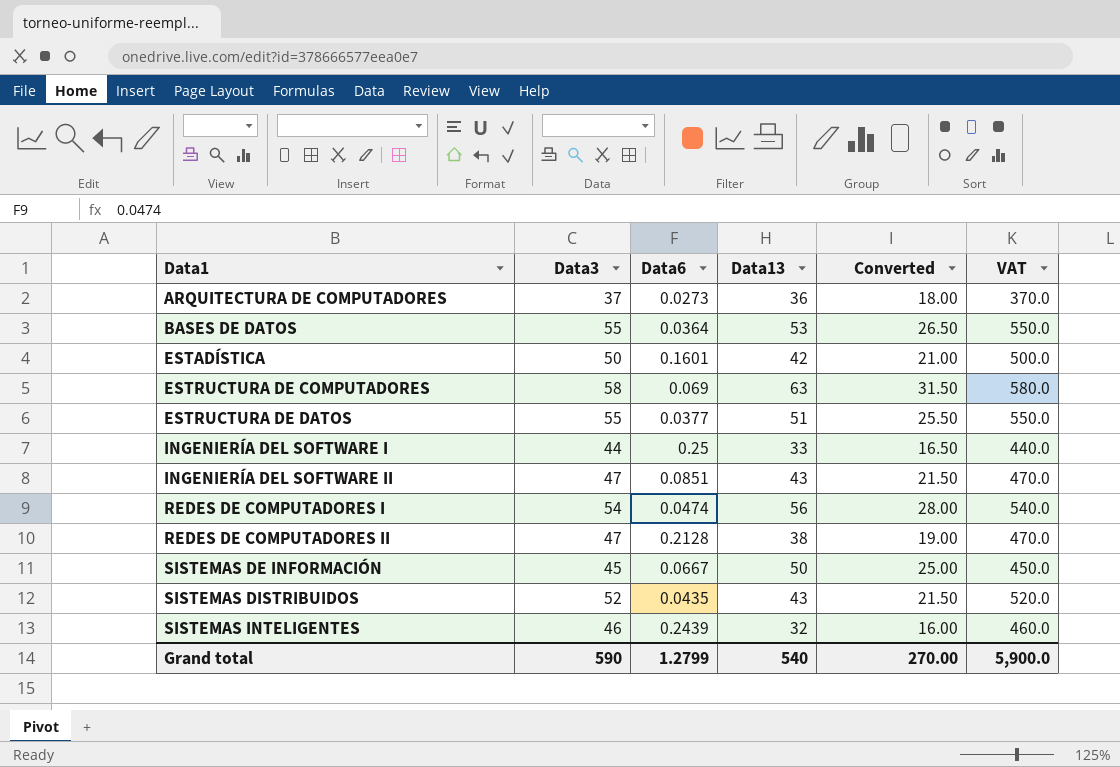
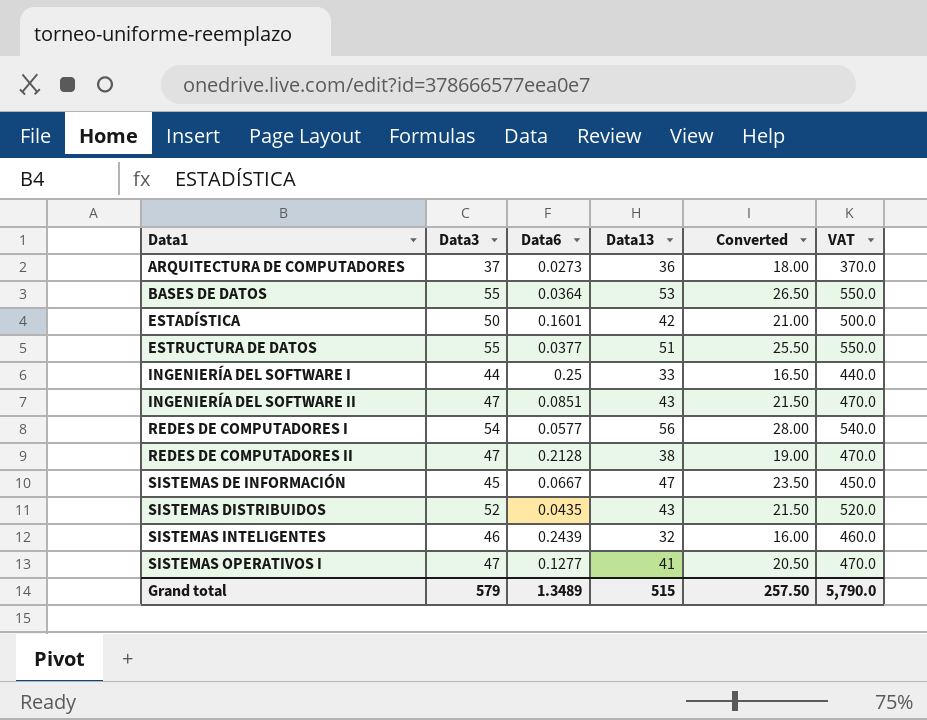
row ESTRUCTURA DE COMPUTADORES: 58 | 0.069 | 63 | 31.50 | 580.0 -> none
REDES DE COMPUTADORES I | Data6: 0.0474 -> 0.0577
SISTEMAS DE INFORMACIÓN | Data13: 50 -> 47
SISTEMAS DE INFORMACIÓN | Converted: 25.00 -> 23.50
row SISTEMAS OPERATIVOS I: none -> 47 | 0.1277 | 41 | 20.50 | 470.0
Grand total | Data3: 590 -> 579
Grand total | Data6: 1.2799 -> 1.3489
Grand total | Data13: 540 -> 515
Grand total | Converted: 270.00 -> 257.50
Grand total | VAT: 5,900.0 -> 5,790.0

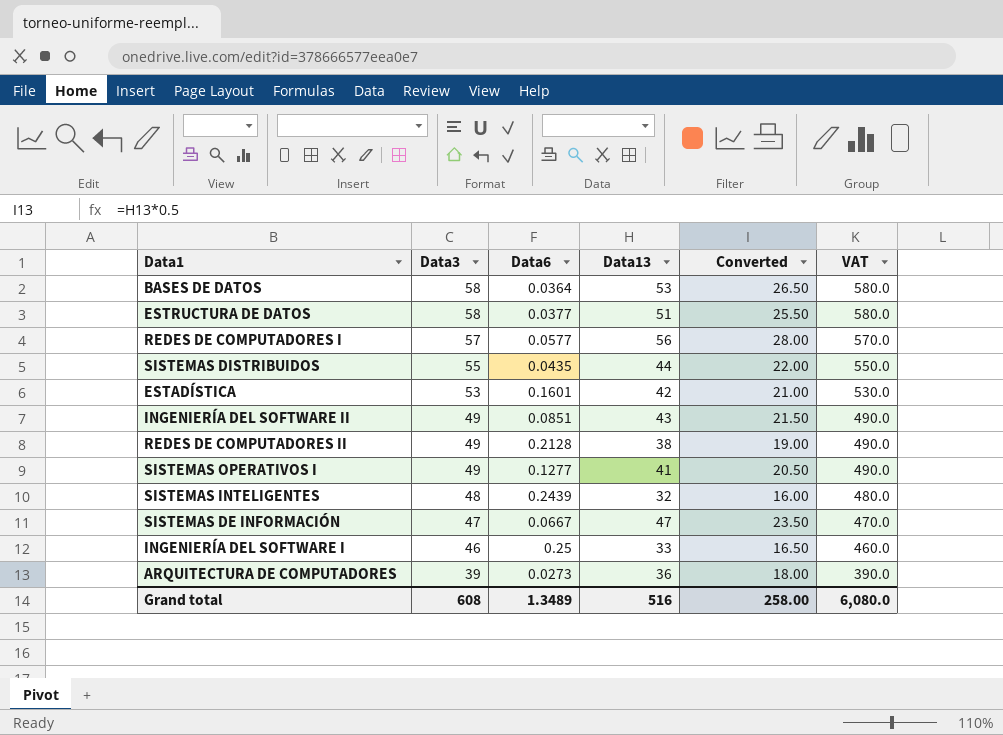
row order: Data1 ascending -> Data3 descending
BASES DE DATOS | Data3: 55 -> 58
BASES DE DATOS | VAT: 550.0 -> 580.0
ESTRUCTURA DE DATOS | Data3: 55 -> 58
ESTRUCTURA DE DATOS | VAT: 550.0 -> 580.0
REDES DE COMPUTADORES I | Data3: 54 -> 57
REDES DE COMPUTADORES I | VAT: 540.0 -> 570.0
SISTEMAS DISTRIBUIDOS | Data3: 52 -> 55
SISTEMAS DISTRIBUIDOS | Data13: 43 -> 44
SISTEMAS DISTRIBUIDOS | Converted: 21.50 -> 22.00
SISTEMAS DISTRIBUIDOS | VAT: 520.0 -> 550.0
ESTADÍSTICA | Data3: 50 -> 53
ESTADÍSTICA | VAT: 500.0 -> 530.0
INGENIERÍA DEL SOFTWARE II | Data3: 47 -> 49
INGENIERÍA DEL SOFTWARE II | VAT: 470.0 -> 490.0
REDES DE COMPUTADORES II | Data3: 47 -> 49
REDES DE COMPUTADORES II | VAT: 470.0 -> 490.0
SISTEMAS OPERATIVOS I | Data3: 47 -> 49
SISTEMAS OPERATIVOS I | VAT: 470.0 -> 490.0
SISTEMAS INTELIGENTES | Data3: 46 -> 48
SISTEMAS INTELIGENTES | VAT: 460.0 -> 480.0
SISTEMAS DE INFORMACIÓN | Data3: 45 -> 47
SISTEMAS DE INFORMACIÓN | VAT: 450.0 -> 470.0
INGENIERÍA DEL SOFTWARE I | Data3: 44 -> 46
INGENIERÍA DEL SOFTWARE I | VAT: 440.0 -> 460.0
ARQUITECTURA DE COMPUTADORES | Data3: 37 -> 39
ARQUITECTURA DE COMPUTADORES | VAT: 370.0 -> 390.0
Grand total | Data3: 579 -> 608
Grand total | Data13: 515 -> 516
Grand total | Converted: 257.50 -> 258.00
Grand total | VAT: 5,790.0 -> 6,080.0

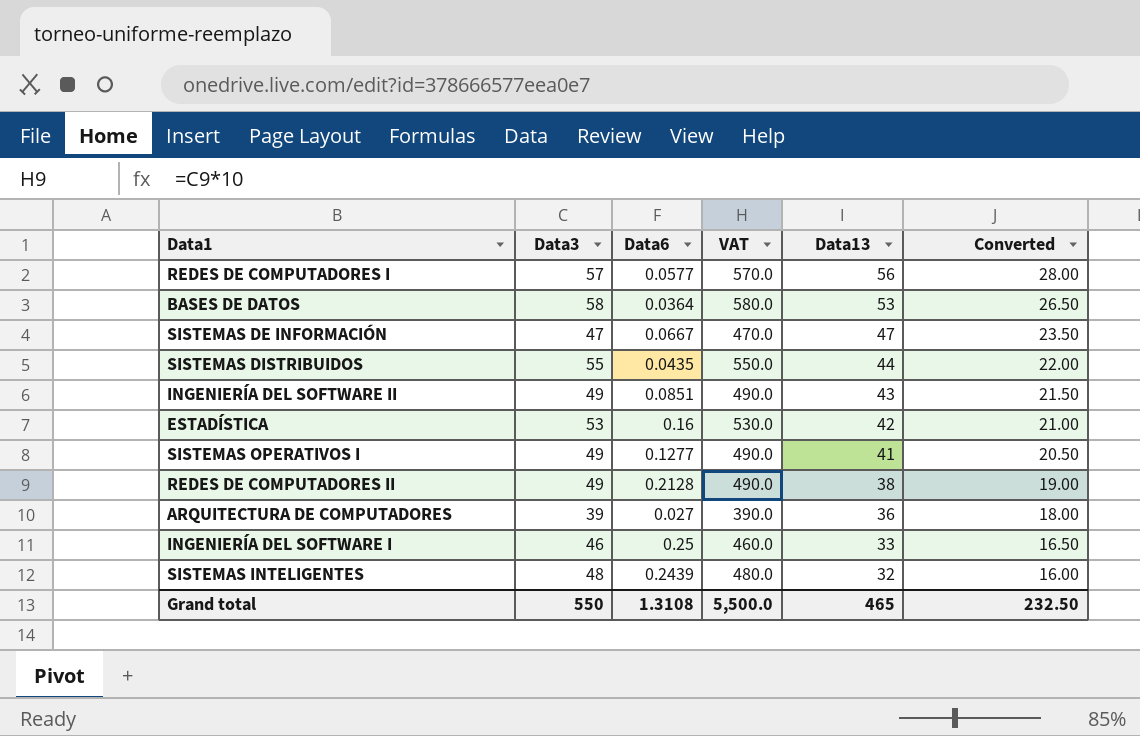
row order: Data3 descending -> Data13 descending
column VAT | position: 6 -> 4
row ESTRUCTURA DE DATOS: 58 | 0.0377 | 51 | 25.50 | 580.0 -> none
ESTADÍSTICA | Data6: 0.1601 -> 0.16
ARQUITECTURA DE COMPUTADORES | Data6: 0.0273 -> 0.027
Grand total | Data3: 608 -> 550
Grand total | Data6: 1.3489 -> 1.3108
Grand total | VAT: 6,080.0 -> 5,500.0
Grand total | Data13: 516 -> 465
Grand total | Converted: 258.00 -> 232.50

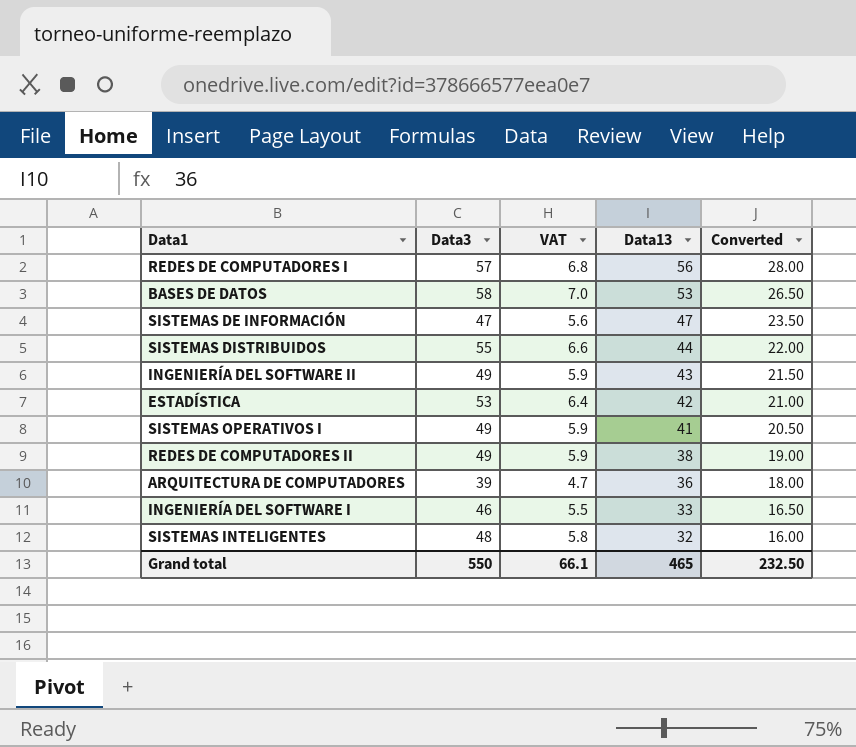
column Data6 | position: 3 -> none
column VAT | formula: [Data3] * 10 -> [Data3] * 0.12
Grand total | VAT: 5,500.0 -> 66.1

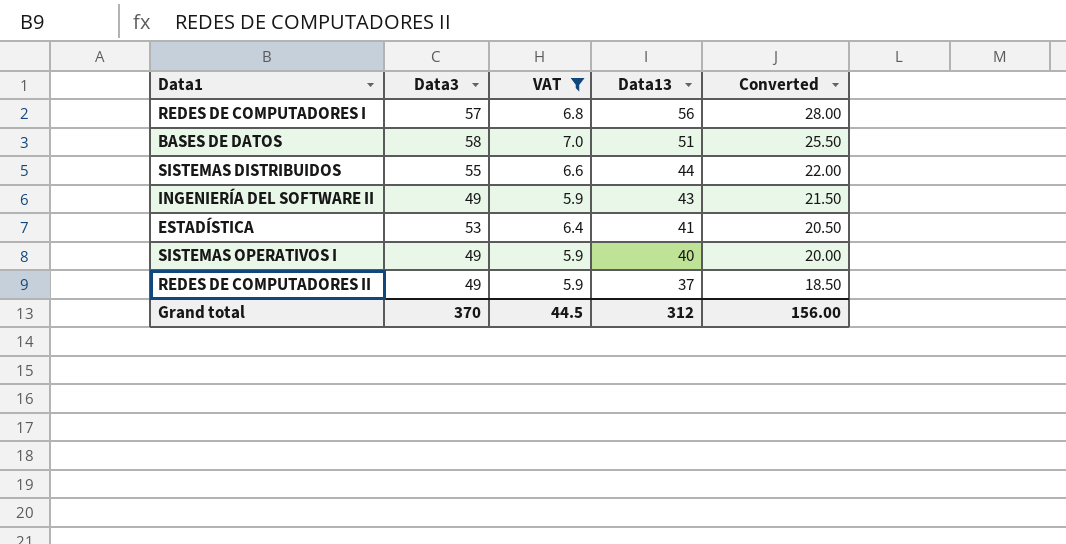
filter: none -> VAT >= 5.9
BASES DE DATOS | Data13: 53 -> 51
BASES DE DATOS | Converted: 26.50 -> 25.50
ESTADÍSTICA | Data13: 42 -> 41
ESTADÍSTICA | Converted: 21.00 -> 20.50
SISTEMAS OPERATIVOS I | Data13: 41 -> 40
SISTEMAS OPERATIVOS I | Converted: 20.50 -> 20.00
REDES DE COMPUTADORES II | Data13: 38 -> 37
REDES DE COMPUTADORES II | Converted: 19.00 -> 18.50
Grand total | Data3: 550 -> 370
Grand total | VAT: 66.1 -> 44.5
Grand total | Data13: 465 -> 312
Grand total | Converted: 232.50 -> 156.00

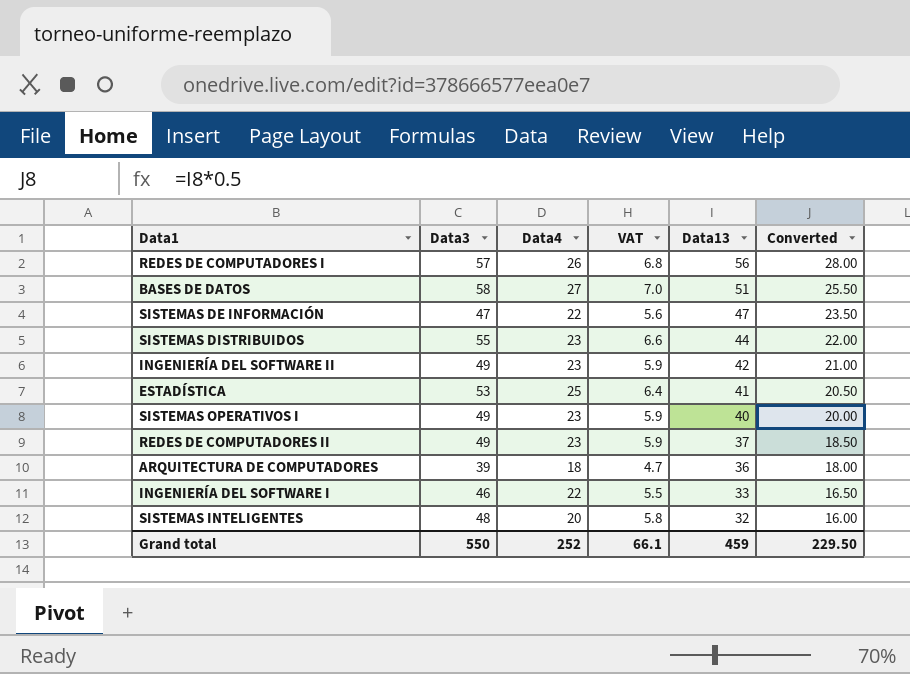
filter: VAT >= 5.9 -> none
column Data4 | position: none -> 3
INGENIERÍA DEL SOFTWARE II | Data13: 43 -> 42
INGENIERÍA DEL SOFTWARE II | Converted: 21.50 -> 21.00
Grand total | Data3: 370 -> 550
Grand total | VAT: 44.5 -> 66.1
Grand total | Data13: 312 -> 459
Grand total | Converted: 156.00 -> 229.50

